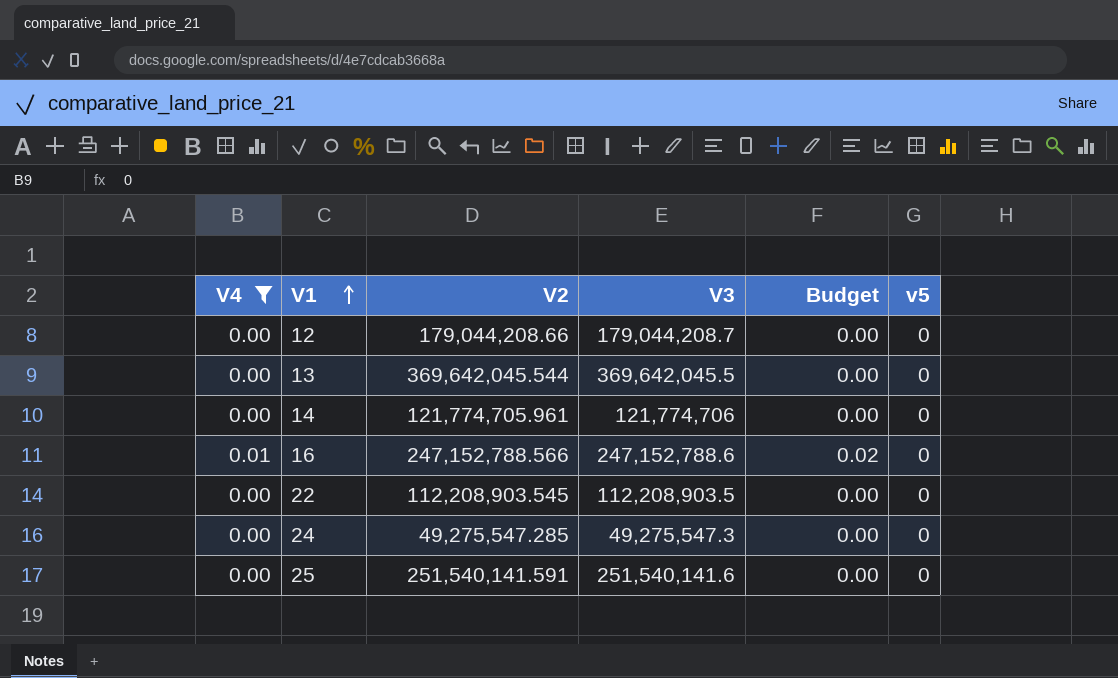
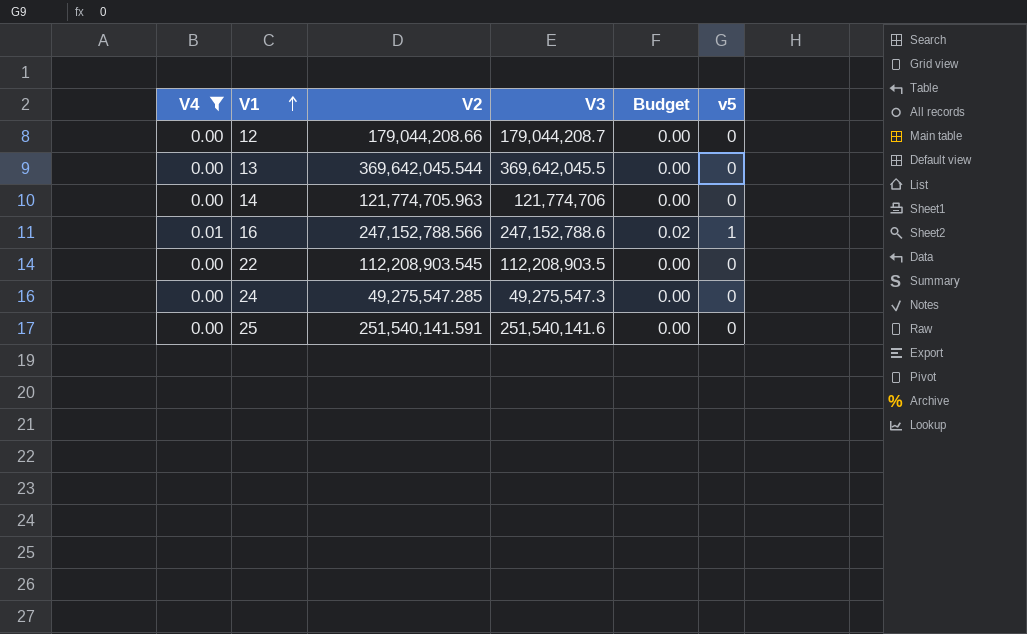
14 | V2: 121,774,705.961 -> 121,774,705.963
16 | v5: 0 -> 1

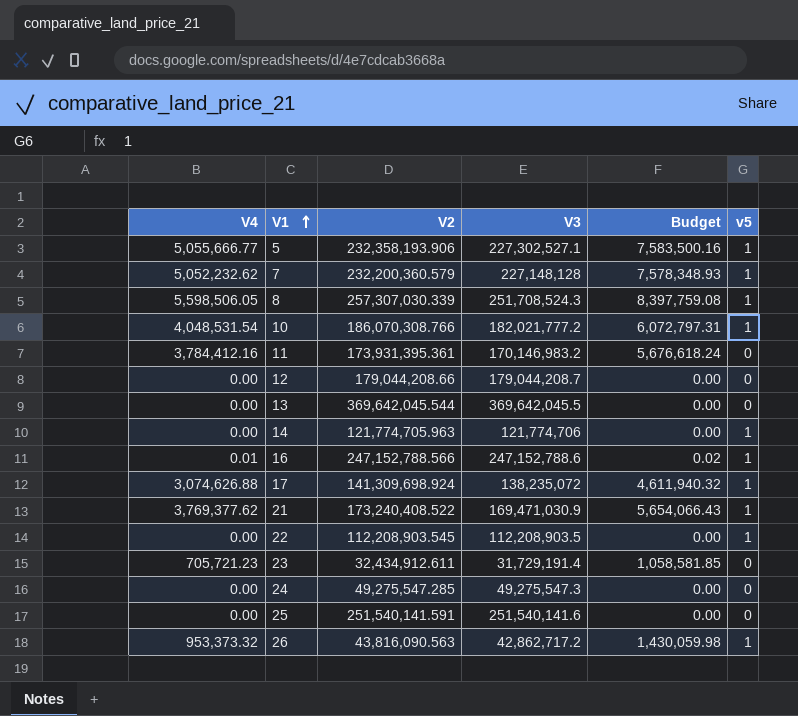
filter: V4 <= 0.01 -> none
14 | v5: 0 -> 1
22 | v5: 0 -> 1

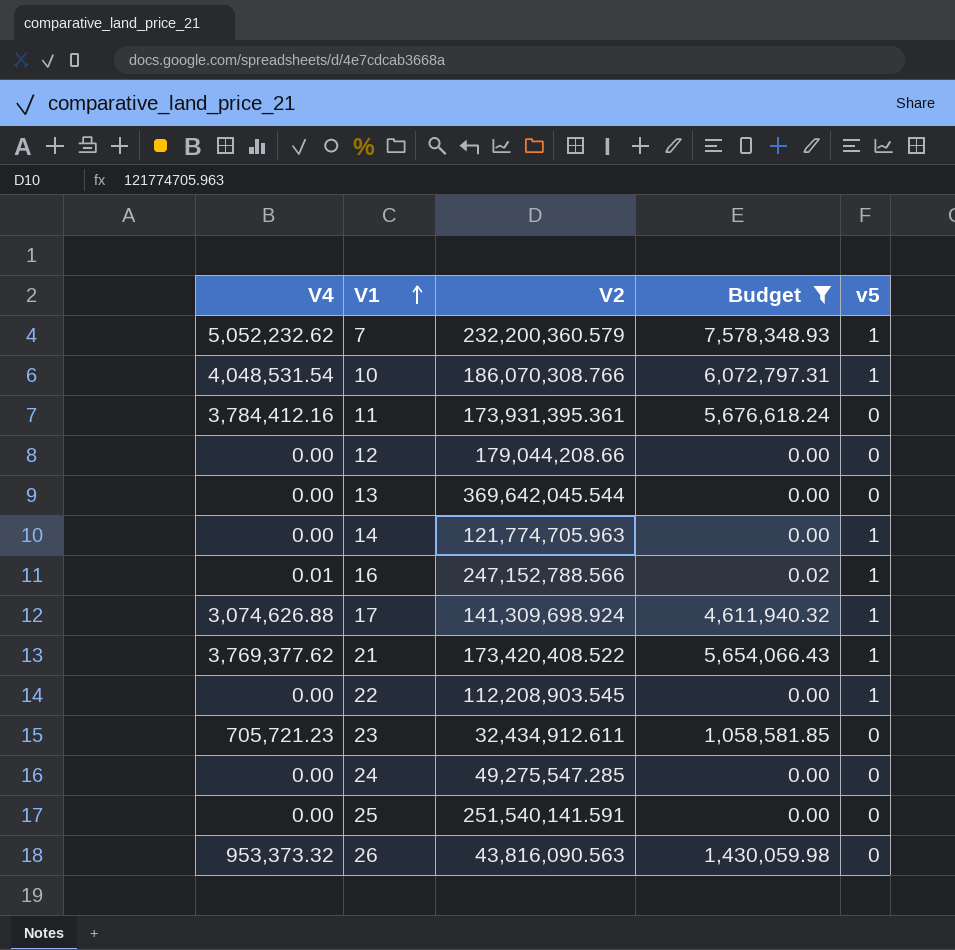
filter: none -> Budget <= 7,578,348.93
column V3 | formula: [V2] - [V4] -> none
21 | V2: 173,240,408.522 -> 173,420,408.522
26 | v5: 1 -> 0

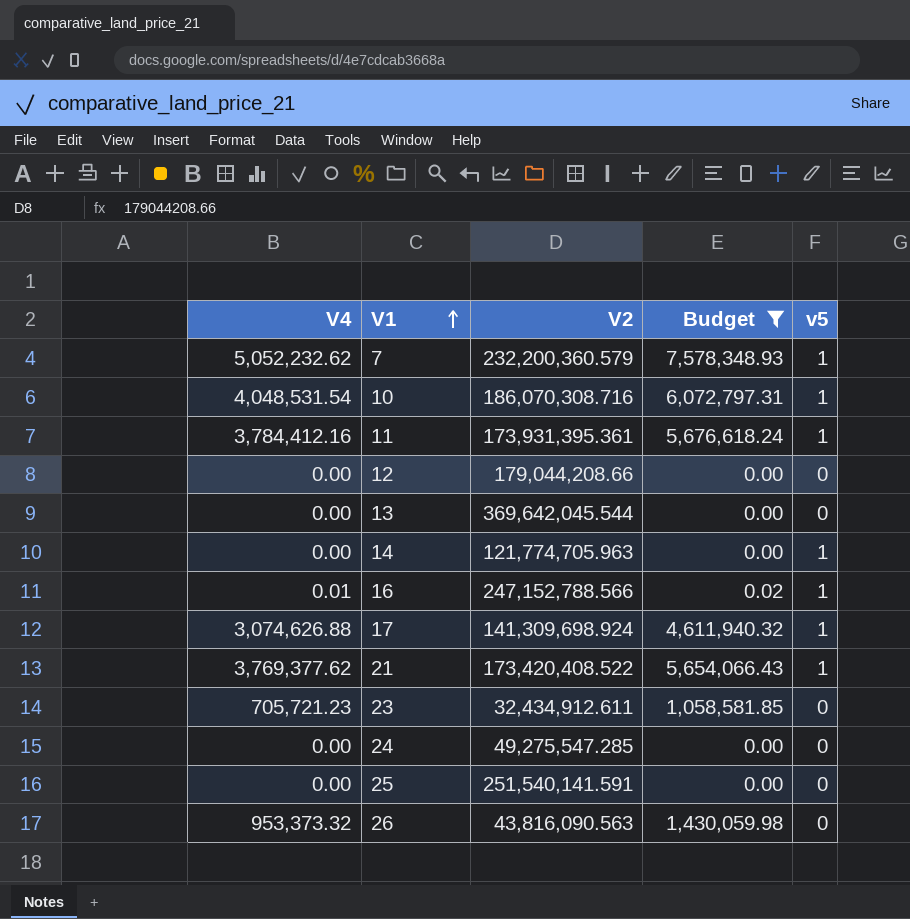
row 22: 0.00 | 112,208,903.545 | 0.00 | 1 -> none
10 | V2: 186,070,308.766 -> 186,070,308.716
11 | v5: 0 -> 1

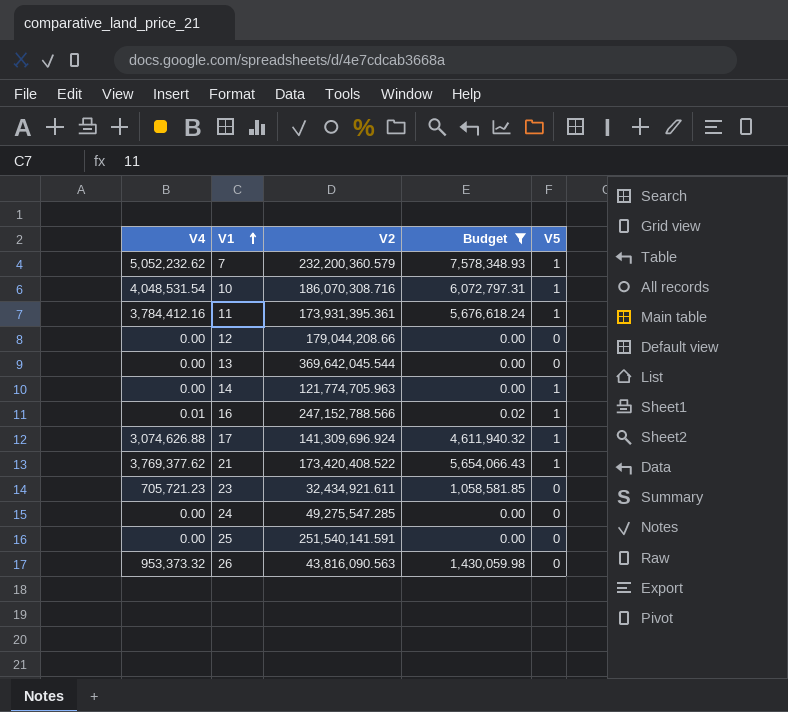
column name: v5 -> V5
17 | V2: 141,309,698.924 -> 141,309,696.924
23 | V2: 32,434,912.611 -> 32,434,921.611

